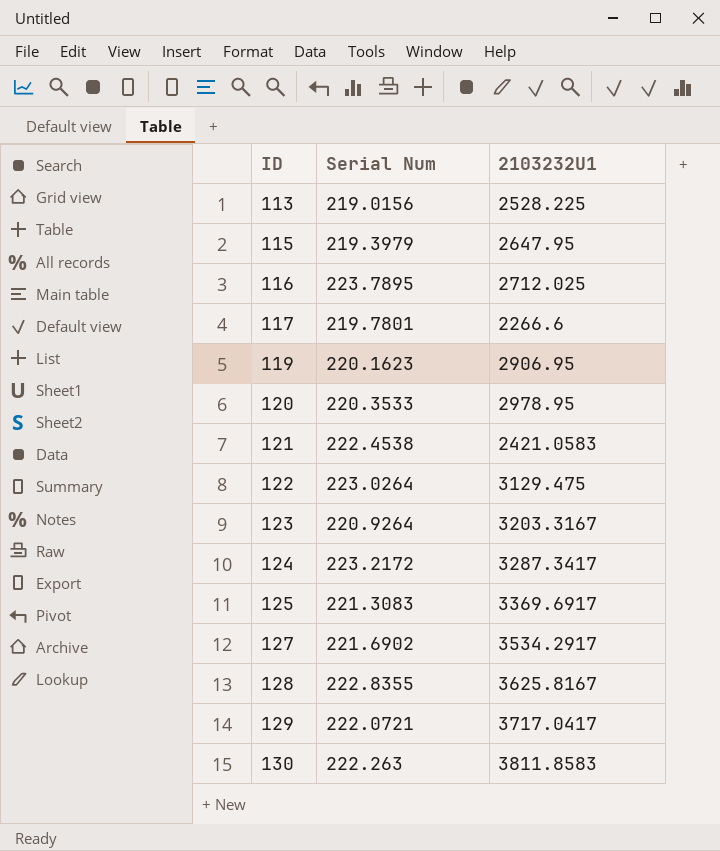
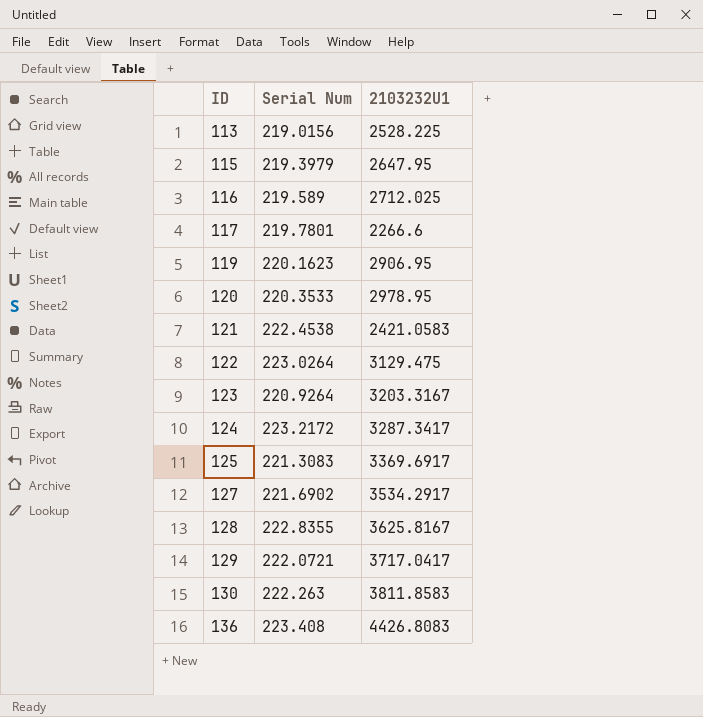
116 | Serial Num: 223.7895 -> 219.589
row 136: none -> 223.408 | 4426.8083

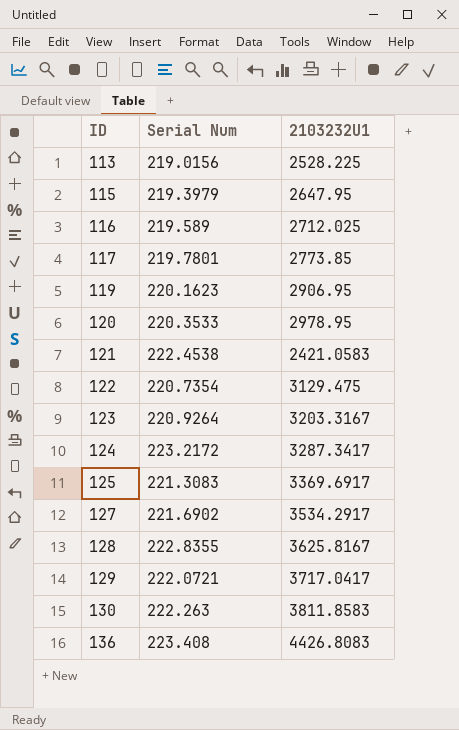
117 | 2103232U1: 2266.6 -> 2773.85
122 | Serial Num: 223.0264 -> 220.7354

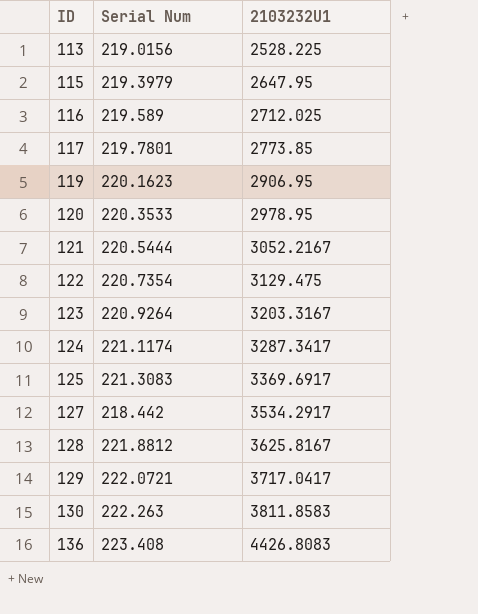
121 | Serial Num: 222.4538 -> 220.5444
121 | 2103232U1: 2421.0583 -> 3052.2167
124 | Serial Num: 223.2172 -> 221.1174
127 | Serial Num: 221.6902 -> 218.442
128 | Serial Num: 222.8355 -> 221.8812

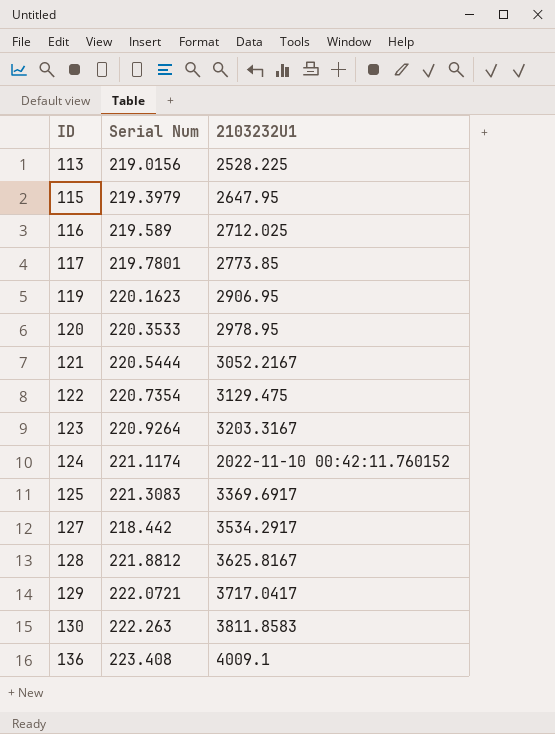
124 | 2103232U1: 3287.3417 -> 2022-11-10 00:42:11.760152
136 | 2103232U1: 4426.8083 -> 4009.1

